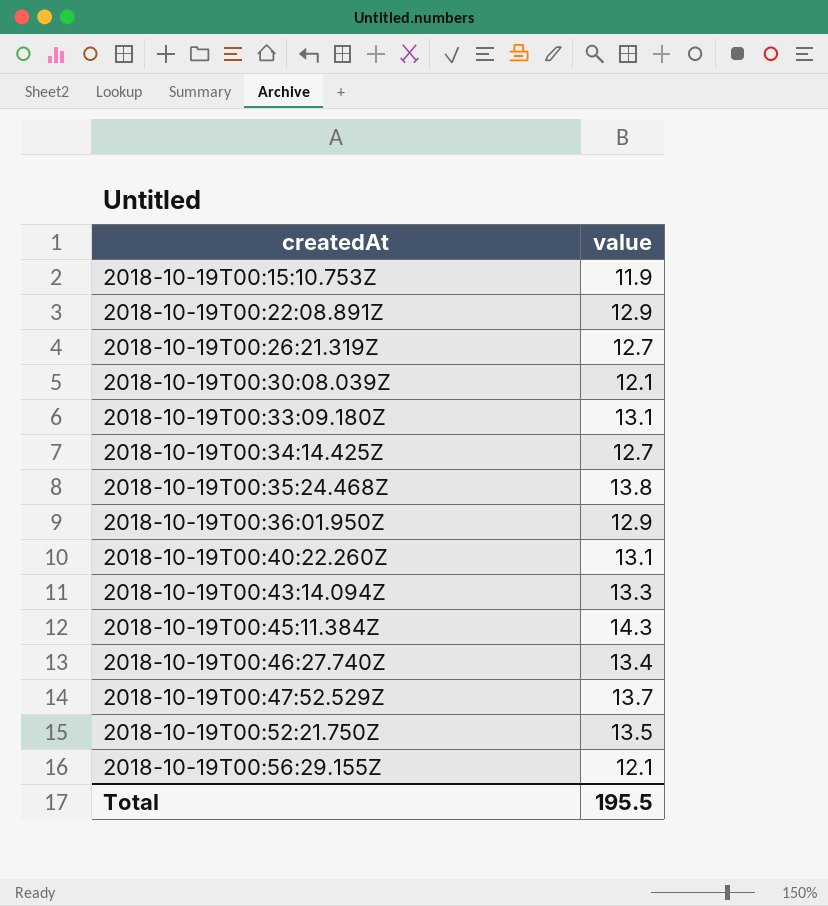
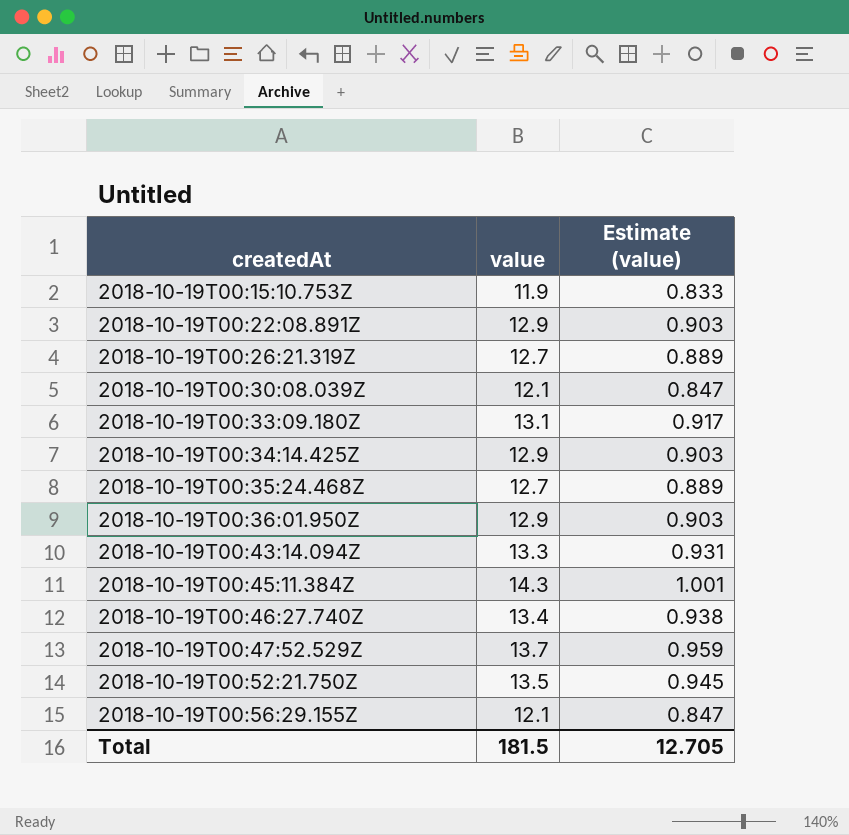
column Estimate (value) | formula: none -> [value] * 0.07
row 2018-10-19T00:40:22.260Z: 13.1 -> none
2018-10-19T00:34:14.425Z | value: 12.7 -> 12.9
2018-10-19T00:35:24.468Z | value: 13.8 -> 12.7
Total | value: 195.5 -> 181.5

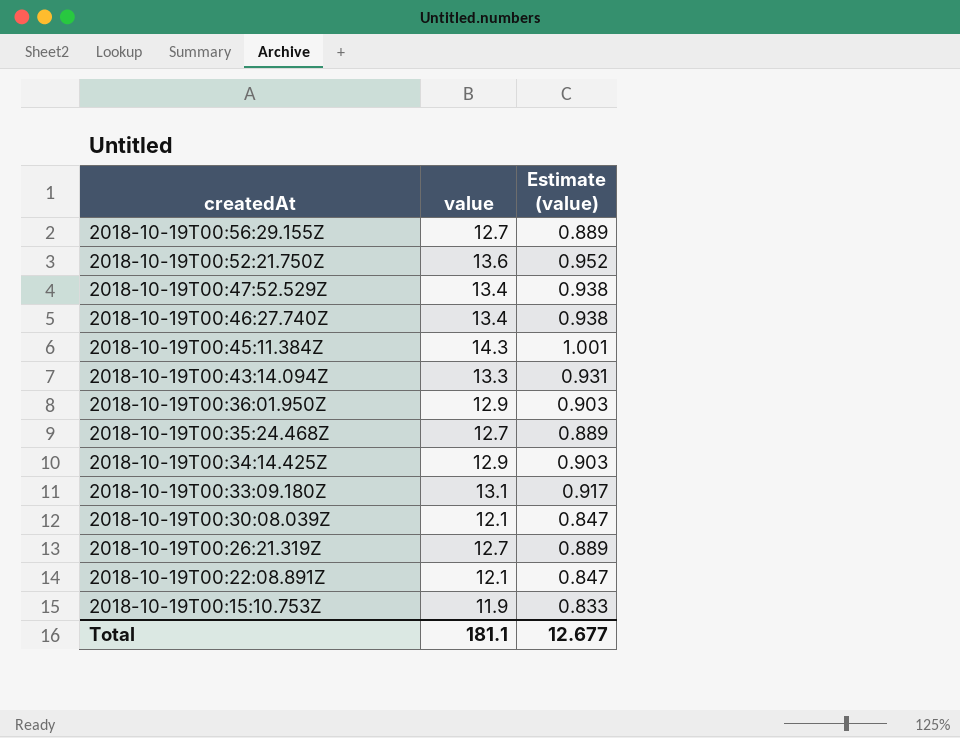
row order: createdAt ascending -> createdAt descending
2018-10-19T00:56:29.155Z | value: 12.1 -> 12.7
2018-10-19T00:56:29.155Z | Estimate (value): 0.847 -> 0.889
2018-10-19T00:52:21.750Z | value: 13.5 -> 13.6
2018-10-19T00:52:21.750Z | Estimate (value): 0.945 -> 0.952
2018-10-19T00:47:52.529Z | value: 13.7 -> 13.4
2018-10-19T00:47:52.529Z | Estimate (value): 0.959 -> 0.938
2018-10-19T00:22:08.891Z | value: 12.9 -> 12.1
2018-10-19T00:22:08.891Z | Estimate (value): 0.903 -> 0.847
Total | value: 181.5 -> 181.1
Total | Estimate (value): 12.705 -> 12.677

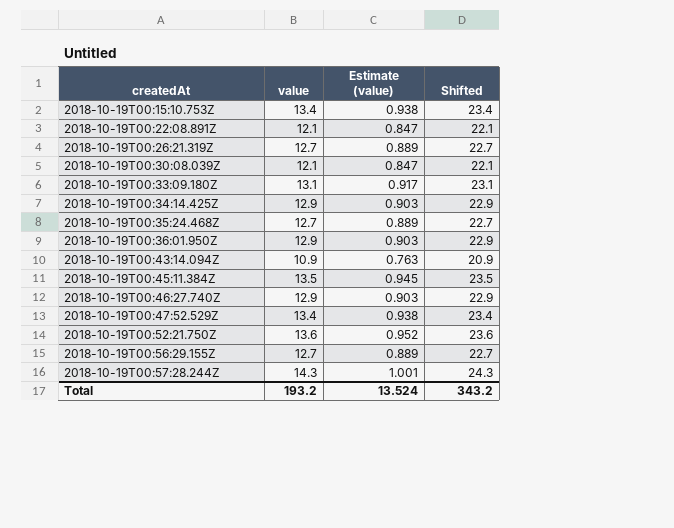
row order: createdAt descending -> createdAt ascending
column Shifted | formula: none -> [value] + 10
2018-10-19T00:15:10.753Z | value: 11.9 -> 13.4
2018-10-19T00:15:10.753Z | Estimate (value): 0.833 -> 0.938
2018-10-19T00:43:14.094Z | value: 13.3 -> 10.9
2018-10-19T00:43:14.094Z | Estimate (value): 0.931 -> 0.763
2018-10-19T00:45:11.384Z | value: 14.3 -> 13.5
2018-10-19T00:45:11.384Z | Estimate (value): 1.001 -> 0.945
2018-10-19T00:46:27.740Z | value: 13.4 -> 12.9
2018-10-19T00:46:27.740Z | Estimate (value): 0.938 -> 0.903
row 2018-10-19T00:57:28.244Z: none -> 14.3 | 1.001 | 24.3
Total | value: 181.1 -> 193.2
Total | Estimate (value): 12.677 -> 13.524

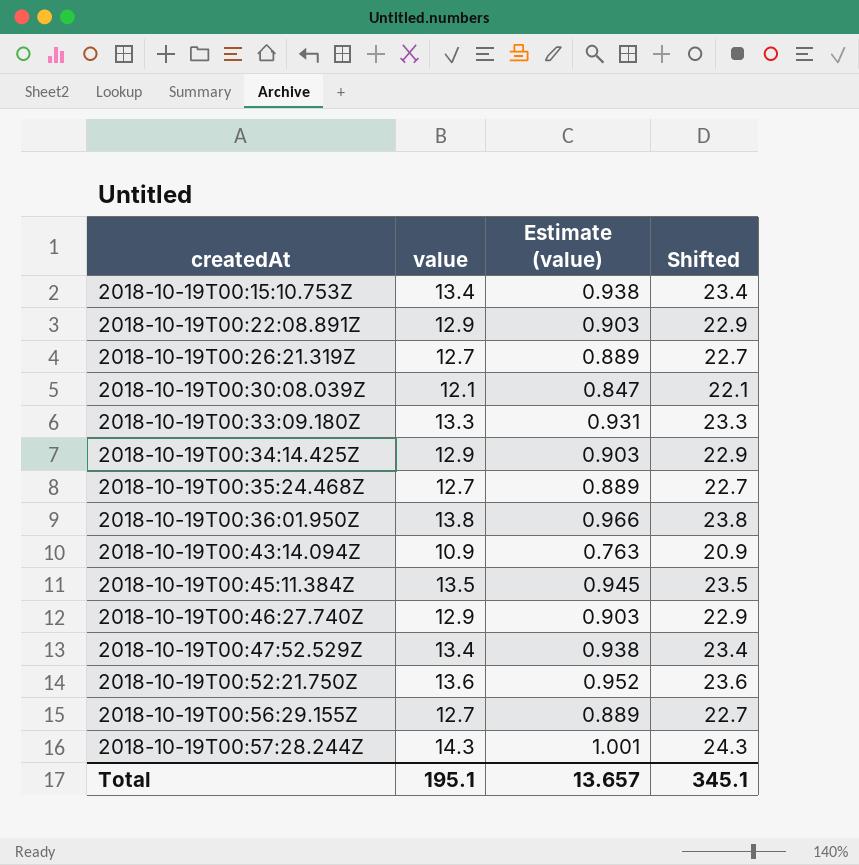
2018-10-19T00:22:08.891Z | value: 12.1 -> 12.9
2018-10-19T00:22:08.891Z | Estimate (value): 0.847 -> 0.903
2018-10-19T00:22:08.891Z | Shifted: 22.1 -> 22.9
2018-10-19T00:33:09.180Z | value: 13.1 -> 13.3
2018-10-19T00:33:09.180Z | Estimate (value): 0.917 -> 0.931
2018-10-19T00:33:09.180Z | Shifted: 23.1 -> 23.3
2018-10-19T00:36:01.950Z | value: 12.9 -> 13.8
2018-10-19T00:36:01.950Z | Estimate (value): 0.903 -> 0.966
2018-10-19T00:36:01.950Z | Shifted: 22.9 -> 23.8
Total | value: 193.2 -> 195.1
Total | Estimate (value): 13.524 -> 13.657
Total | Shifted: 343.2 -> 345.1

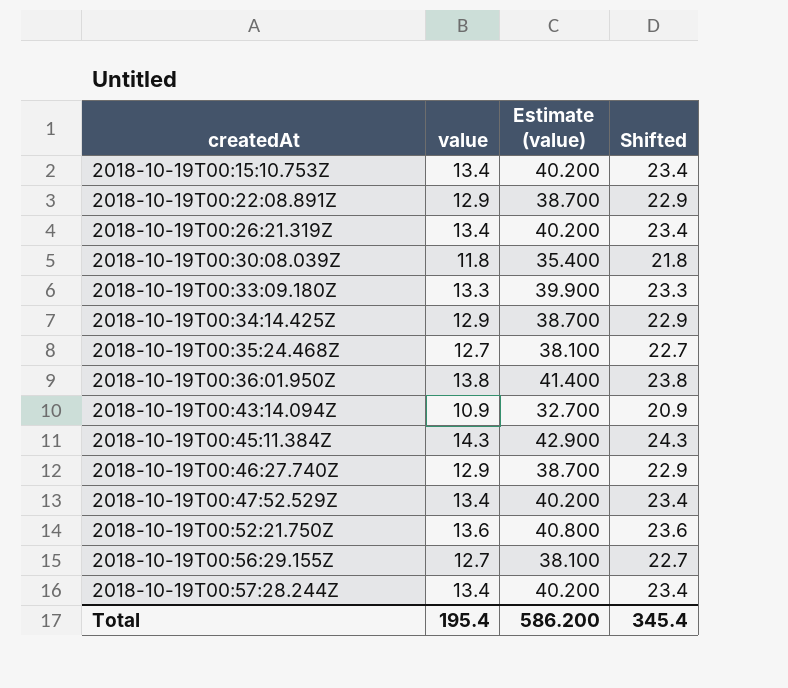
column Estimate (value) | formula: [value] * 0.07 -> [value] * 3
2018-10-19T00:26:21.319Z | value: 12.7 -> 13.4
2018-10-19T00:26:21.319Z | Shifted: 22.7 -> 23.4
2018-10-19T00:30:08.039Z | value: 12.1 -> 11.8
2018-10-19T00:30:08.039Z | Shifted: 22.1 -> 21.8
2018-10-19T00:45:11.384Z | value: 13.5 -> 14.3
2018-10-19T00:45:11.384Z | Shifted: 23.5 -> 24.3
2018-10-19T00:57:28.244Z | value: 14.3 -> 13.4
2018-10-19T00:57:28.244Z | Shifted: 24.3 -> 23.4
Total | value: 195.1 -> 195.4
Total | Estimate (value): 13.657 -> 586.200
Total | Shifted: 345.1 -> 345.4

